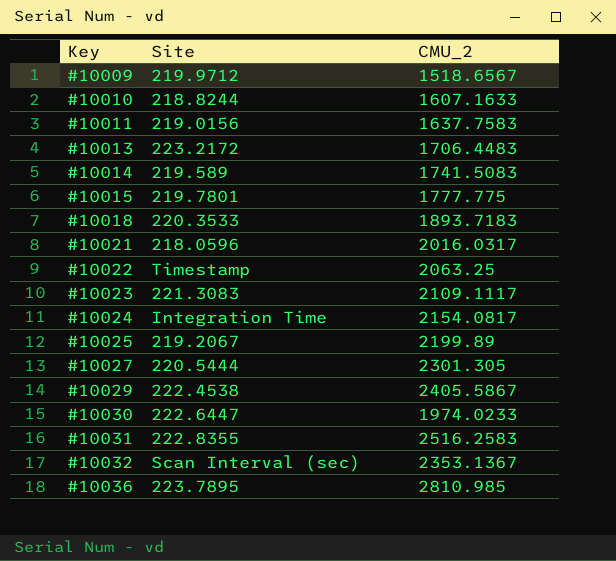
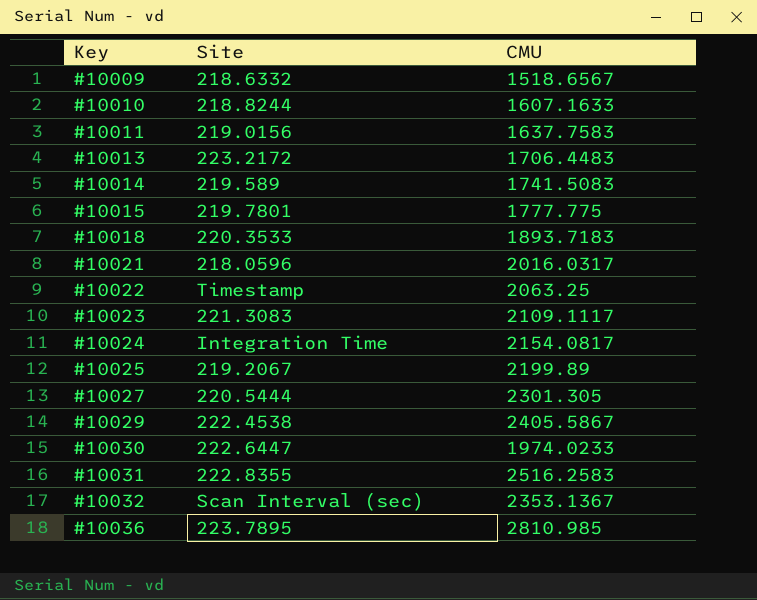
column name: CMU_2 -> CMU
#10009 | Site: 219.9712 -> 218.6332

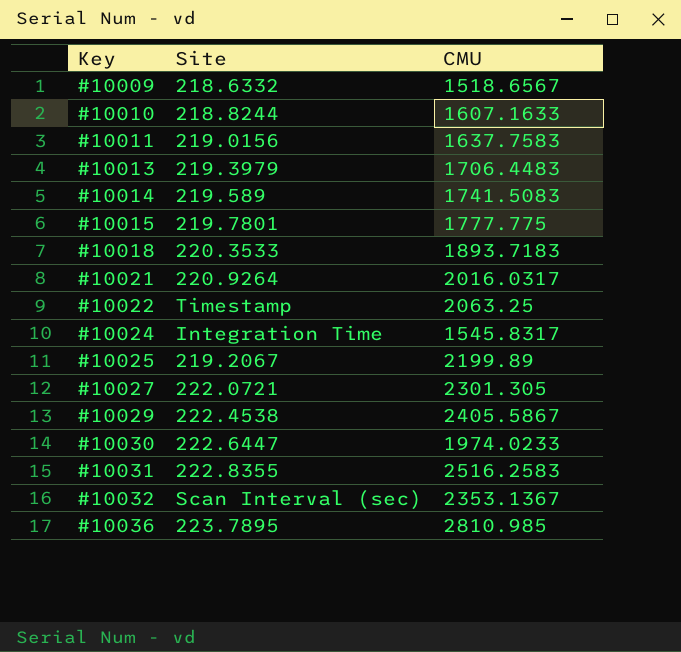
row #10023: 221.3083 | 2109.1117 -> none
#10013 | Site: 223.2172 -> 219.3979
#10021 | Site: 218.0596 -> 220.9264
#10024 | CMU: 2154.0817 -> 1545.8317
#10027 | Site: 220.5444 -> 222.0721

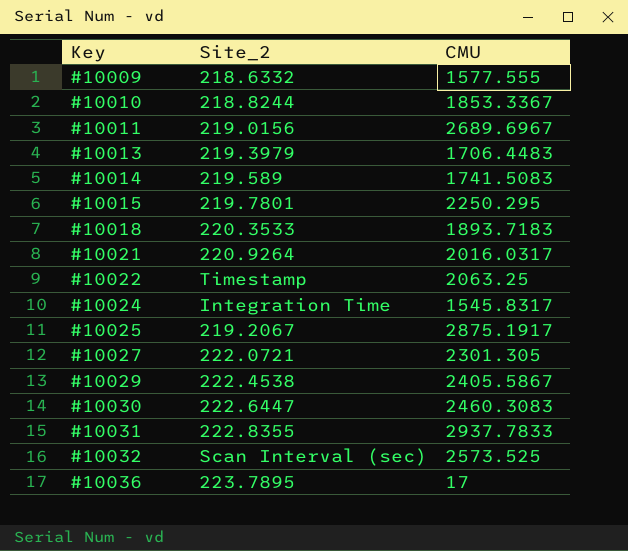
column name: Site -> Site_2
#10009 | CMU: 1518.6567 -> 1577.555
#10010 | CMU: 1607.1633 -> 1853.3367
#10011 | CMU: 1637.7583 -> 2689.6967
#10015 | CMU: 1777.775 -> 2250.295
#10025 | CMU: 2199.89 -> 2875.1917
#10030 | CMU: 1974.0233 -> 2460.3083
#10031 | CMU: 2516.2583 -> 2937.7833
#10032 | CMU: 2353.1367 -> 2573.525
#10036 | CMU: 2810.985 -> 17

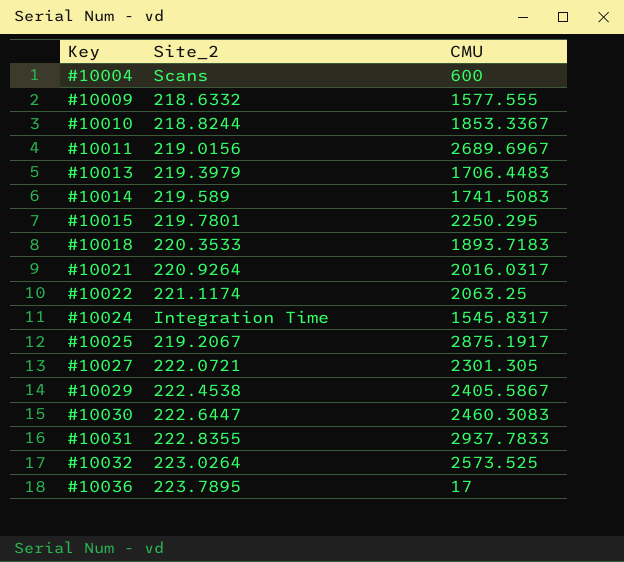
row #10004: none -> Scans | 600
#10022 | Site_2: Timestamp -> 221.1174
#10032 | Site_2: Scan Interval (sec) -> 223.0264

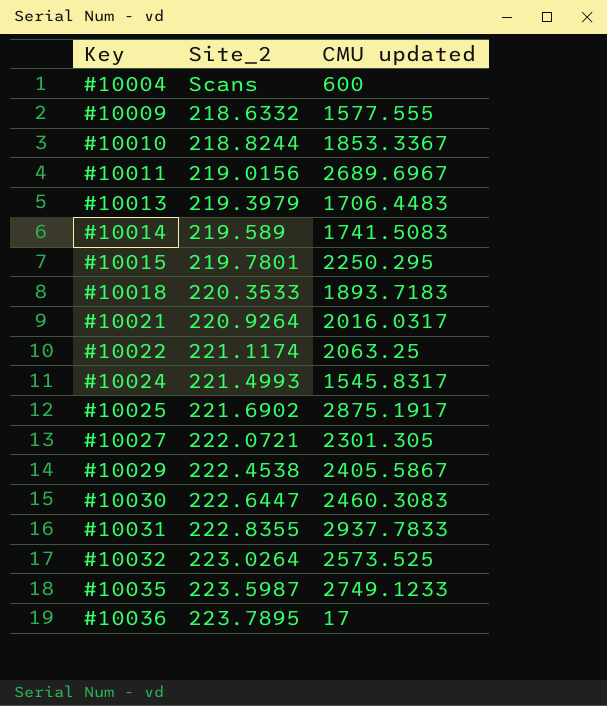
column name: CMU -> CMU updated
#10024 | Site_2: Integration Time -> 221.4993
#10025 | Site_2: 219.2067 -> 221.6902
row #10035: none -> 223.5987 | 2749.1233

